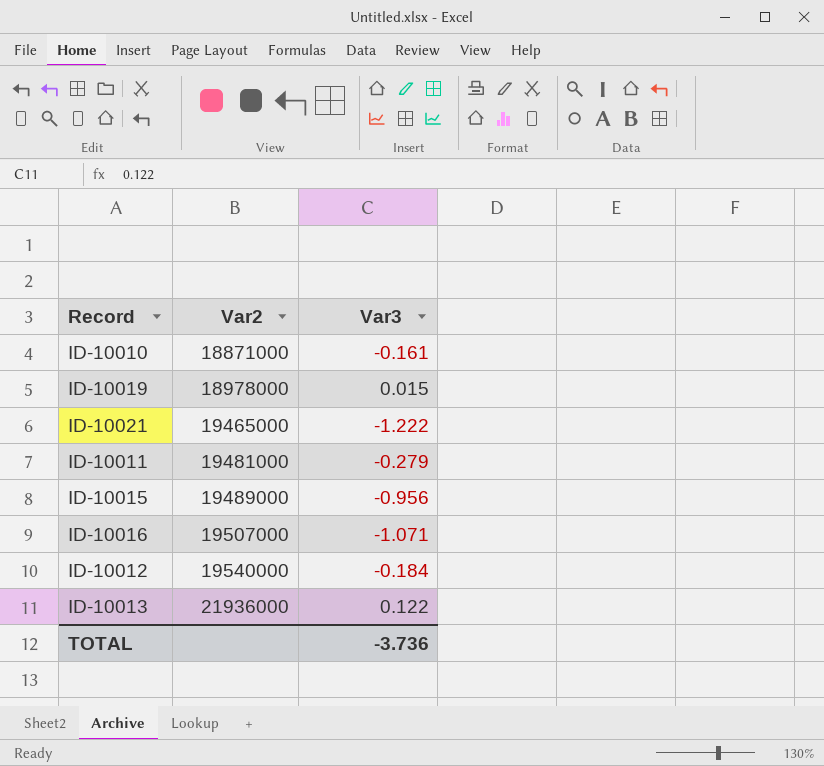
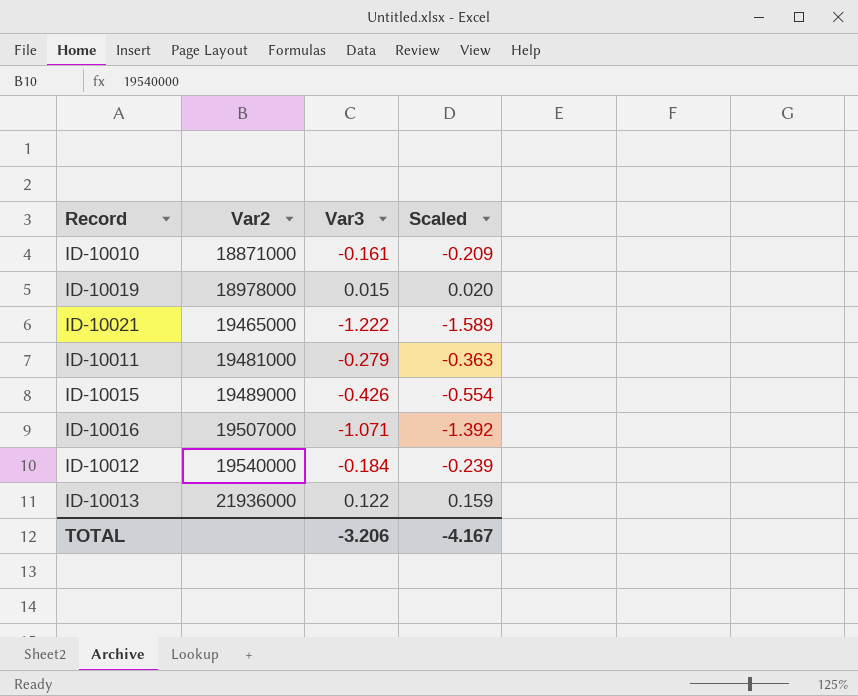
column Scaled | formula: none -> [Var3] * 1.3
ID-10015 | Var3: -0.956 -> -0.426
TOTAL | Var3: -3.736 -> -3.206

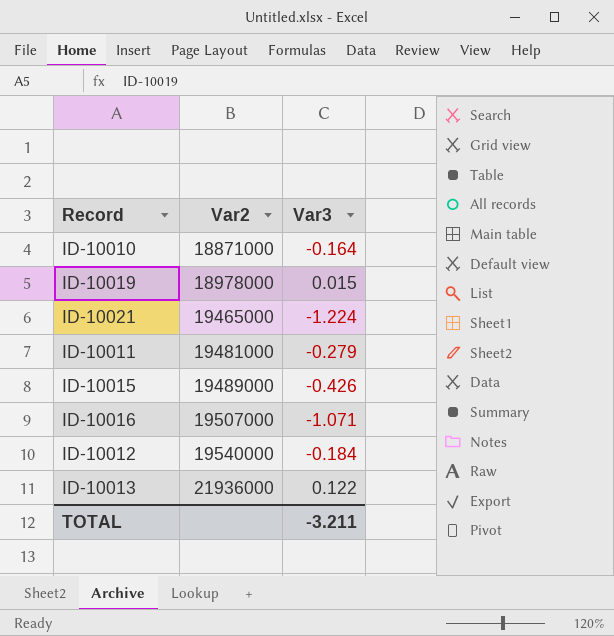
column Scaled | formula: [Var3] * 1.3 -> none
ID-10010 | Var3: -0.161 -> -0.164
ID-10021 | Var3: -1.222 -> -1.224
TOTAL | Var3: -3.206 -> -3.211

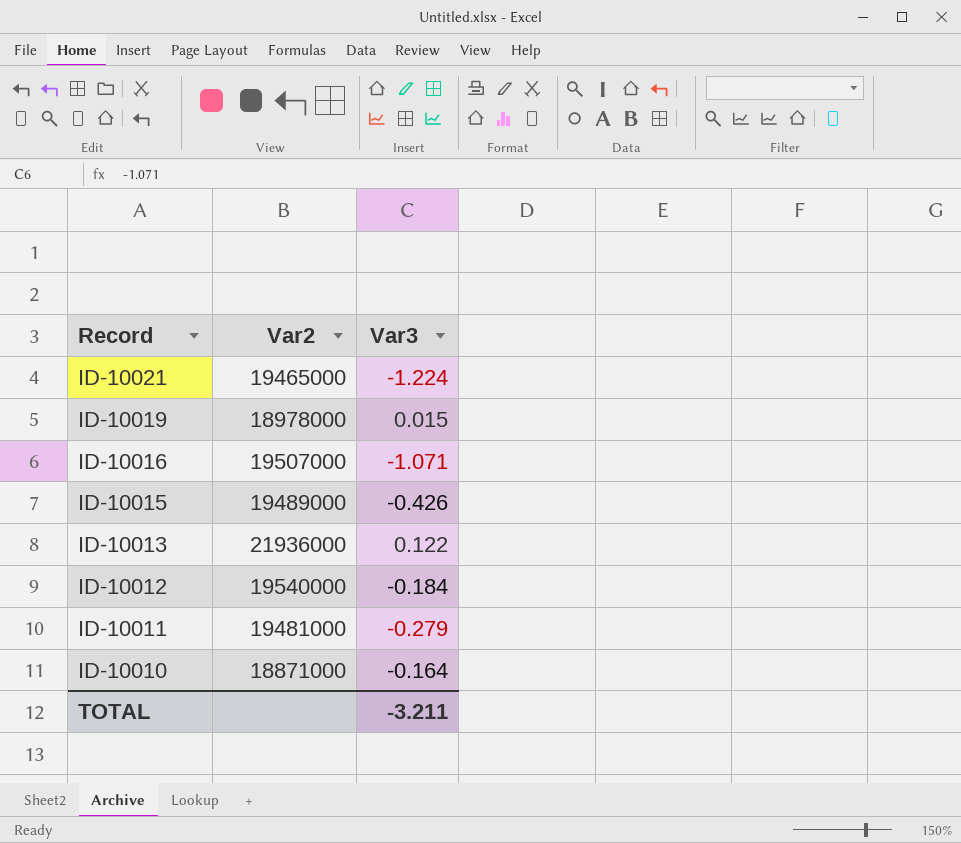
row order: Var2 ascending -> Record descending

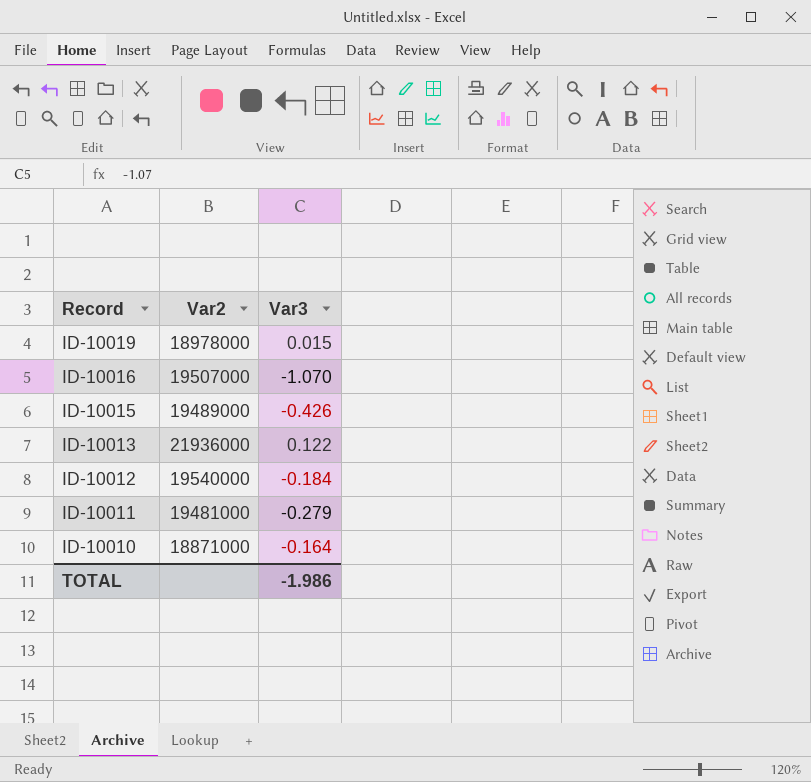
row ID-10021: 19465000 | -1.224 -> none
ID-10016 | Var3: -1.071 -> -1.070
TOTAL | Var3: -3.211 -> -1.986

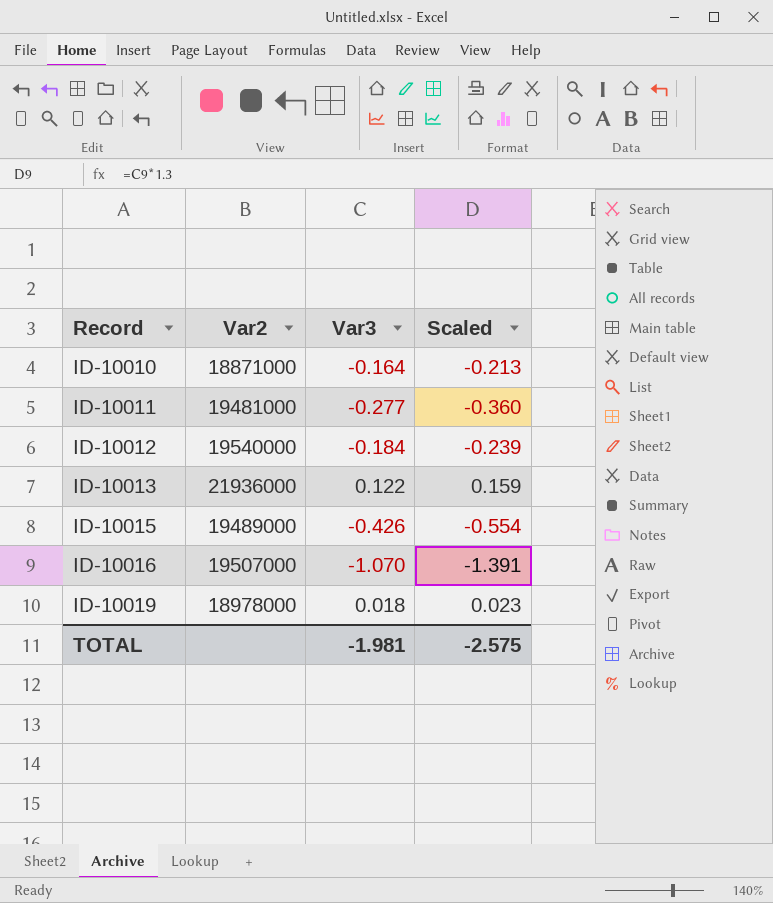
row order: Record descending -> Record ascending
column Scaled | formula: none -> [Var3] * 1.3
ID-10011 | Var3: -0.279 -> -0.277
ID-10019 | Var3: 0.015 -> 0.018
TOTAL | Var3: -1.986 -> -1.981

